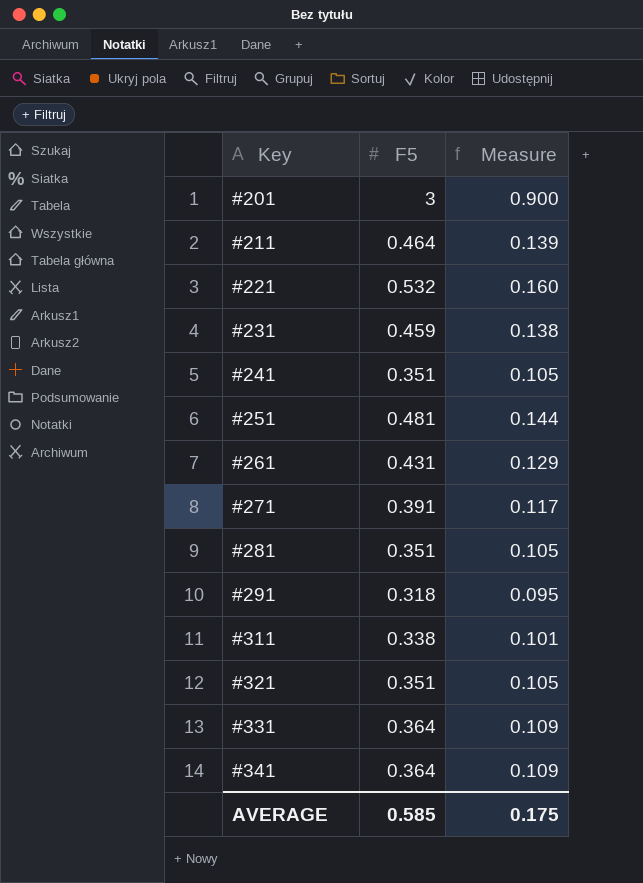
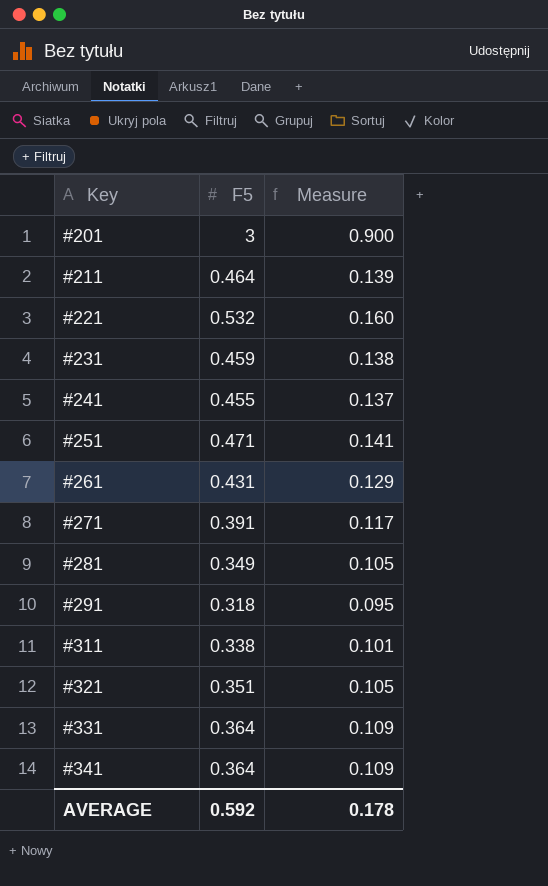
#241 | F5: 0.351 -> 0.455
#241 | Measure: 0.105 -> 0.137
#251 | F5: 0.481 -> 0.471
#251 | Measure: 0.144 -> 0.141
#281 | F5: 0.351 -> 0.349
AVERAGE | F5: 0.585 -> 0.592
AVERAGE | Measure: 0.175 -> 0.178

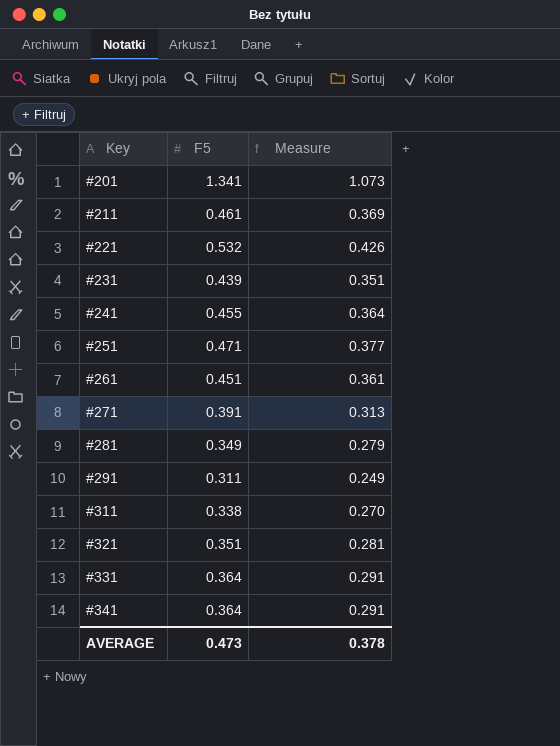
column Measure | formula: [F5] * 0.3 -> [F5] * 0.8
#201 | F5: 3 -> 1.341
#211 | F5: 0.464 -> 0.461
#231 | F5: 0.459 -> 0.439
#261 | F5: 0.431 -> 0.451
#291 | F5: 0.318 -> 0.311
AVERAGE | F5: 0.592 -> 0.473
AVERAGE | Measure: 0.178 -> 0.378

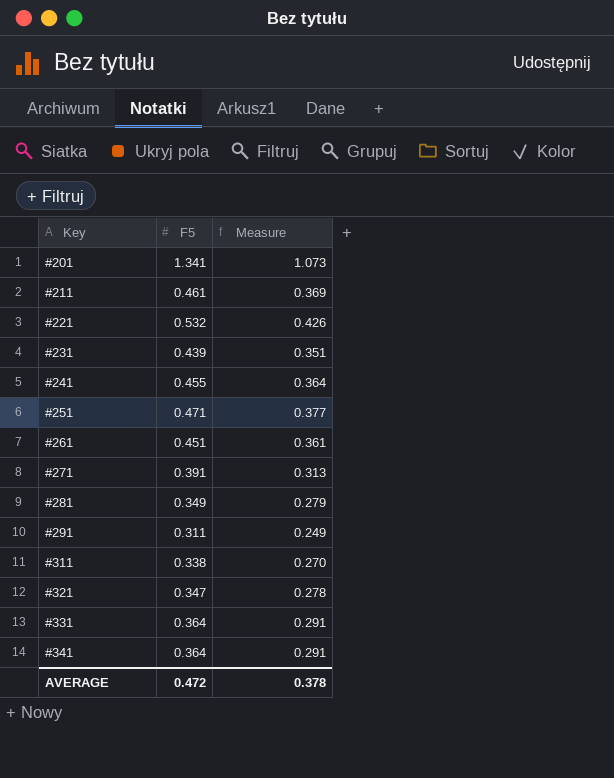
#321 | F5: 0.351 -> 0.347
#321 | Measure: 0.281 -> 0.278
AVERAGE | F5: 0.473 -> 0.472

